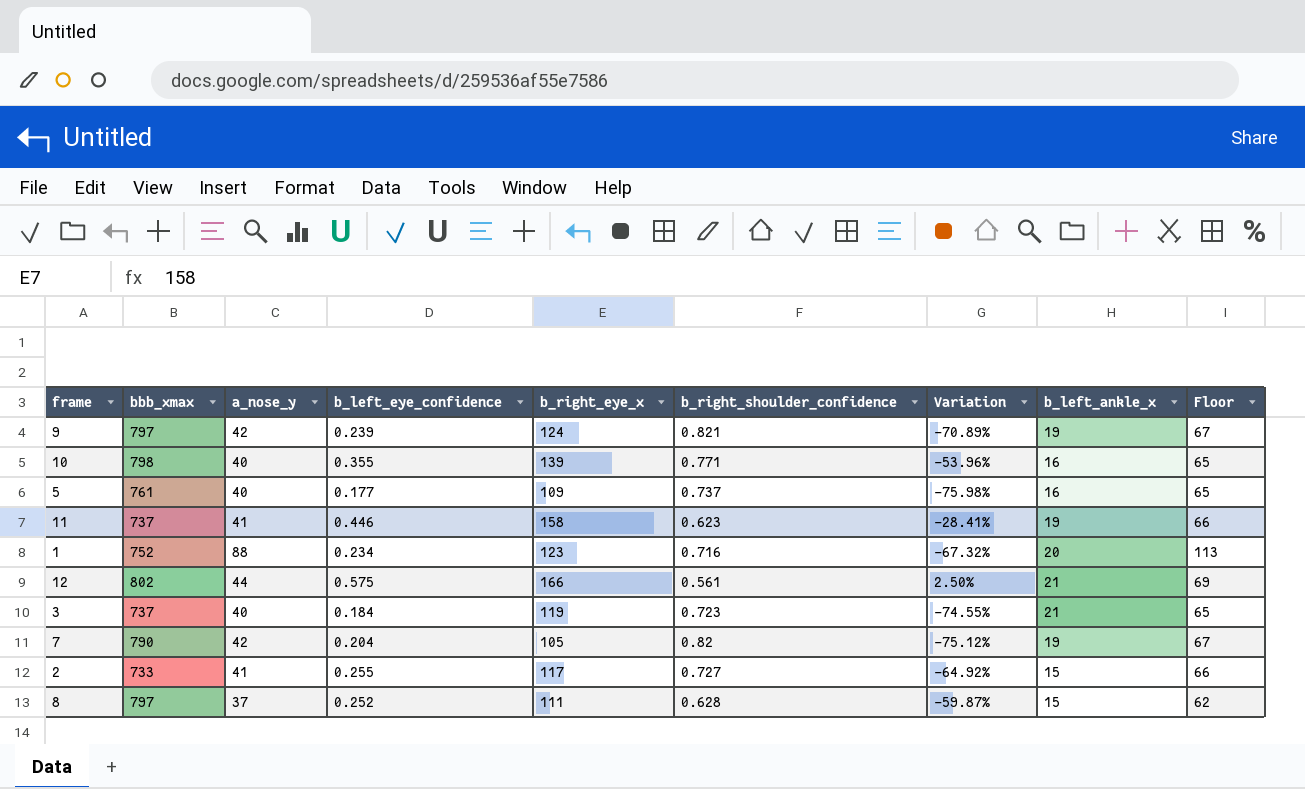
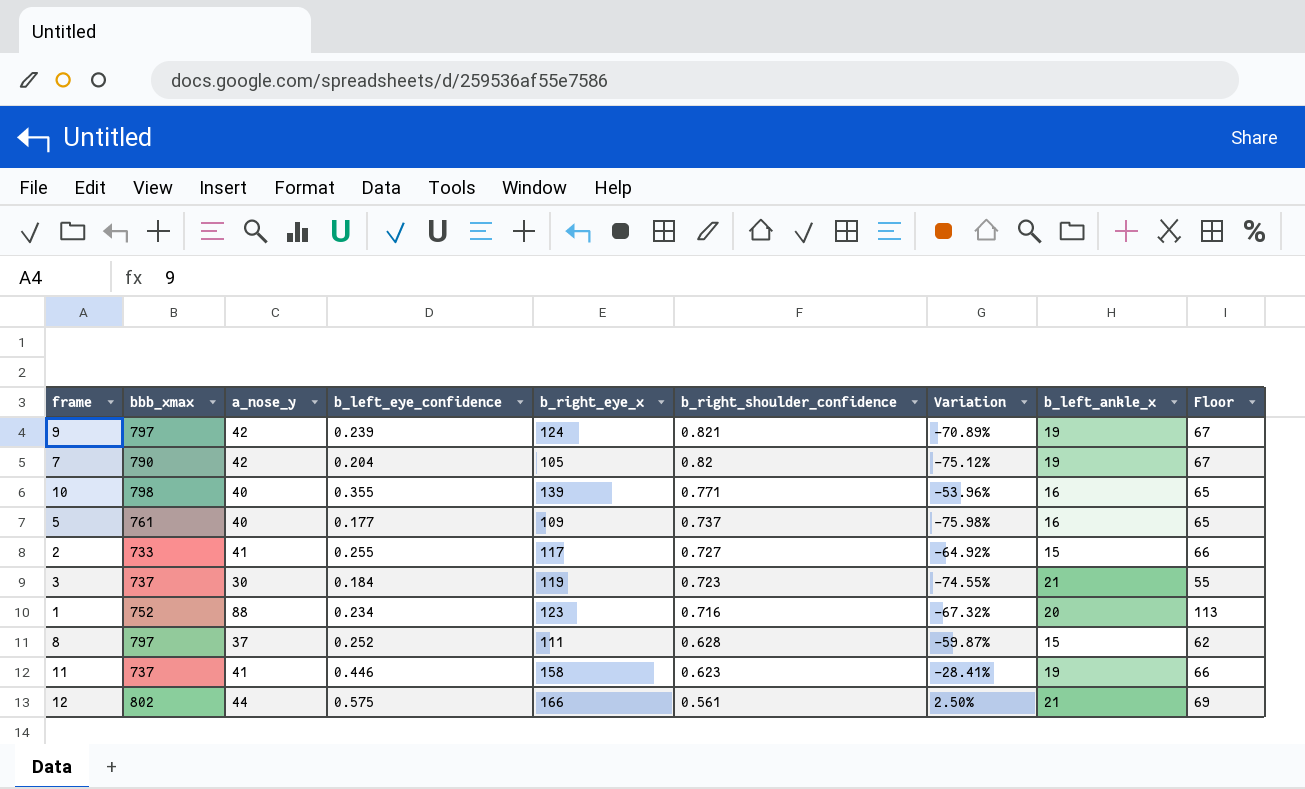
row order: none -> b_right_shoulder_confidence descending
3 | a_nose_y: 40 -> 30
3 | Floor: 65 -> 55

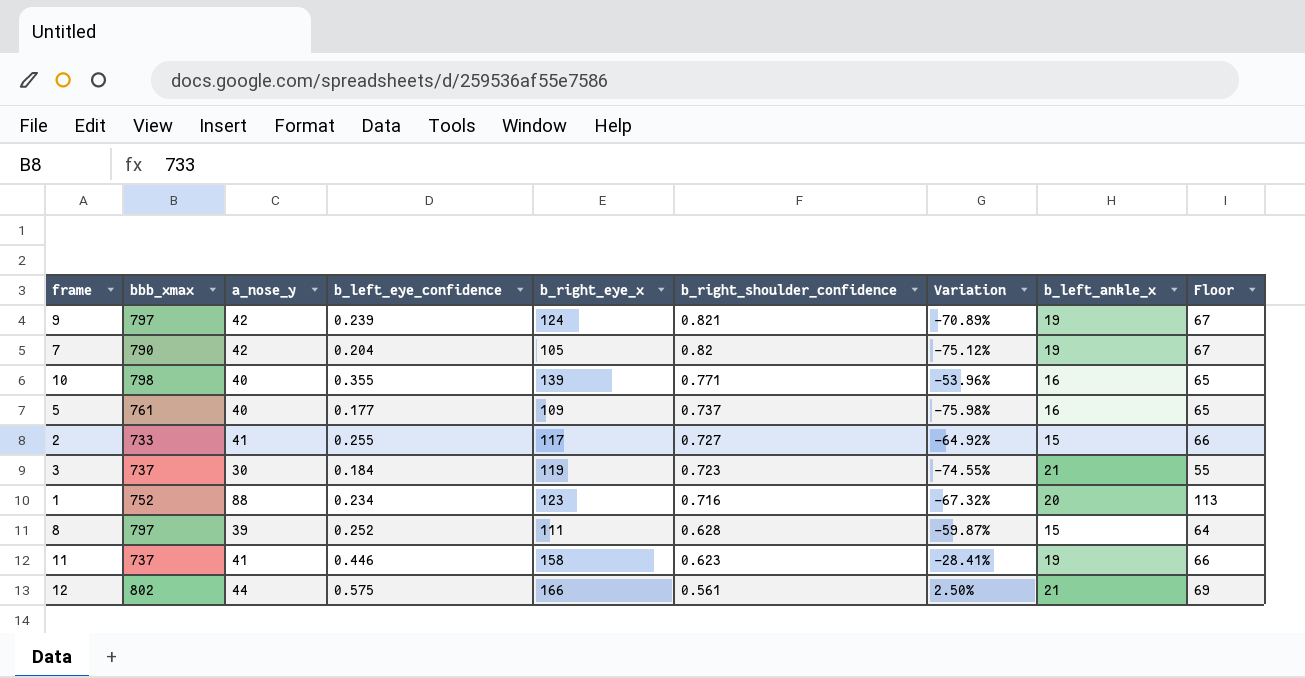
8 | a_nose_y: 37 -> 39
8 | Floor: 62 -> 64

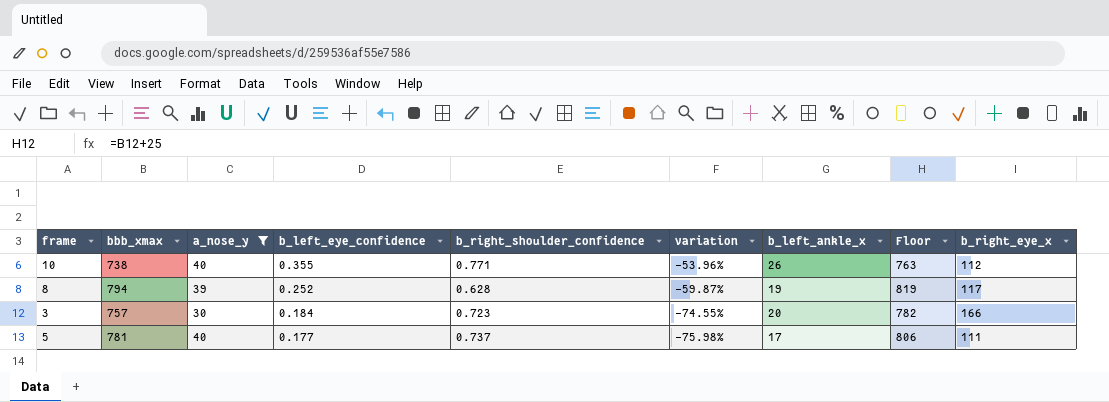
filter: none -> a_nose_y <= 40
row order: b_right_shoulder_confidence descending -> b_left_eye_confidence descending
column name: Variation -> variation
column Floor | formula: [a_nose_y] + 25 -> [bbb_xmax] + 25
column b_right_eye_x | position: 5 -> 9
10 | bbb_xmax: 798 -> 738
10 | b_left_ankle_x: 16 -> 26
10 | b_right_eye_x: 139 -> 112
8 | bbb_xmax: 797 -> 794
8 | b_left_ankle_x: 15 -> 19
8 | b_right_eye_x: 111 -> 117
3 | bbb_xmax: 737 -> 757
3 | b_left_ankle_x: 21 -> 20
3 | b_right_eye_x: 119 -> 166
5 | bbb_xmax: 761 -> 781
5 | b_left_ankle_x: 16 -> 17
5 | b_right_eye_x: 109 -> 111

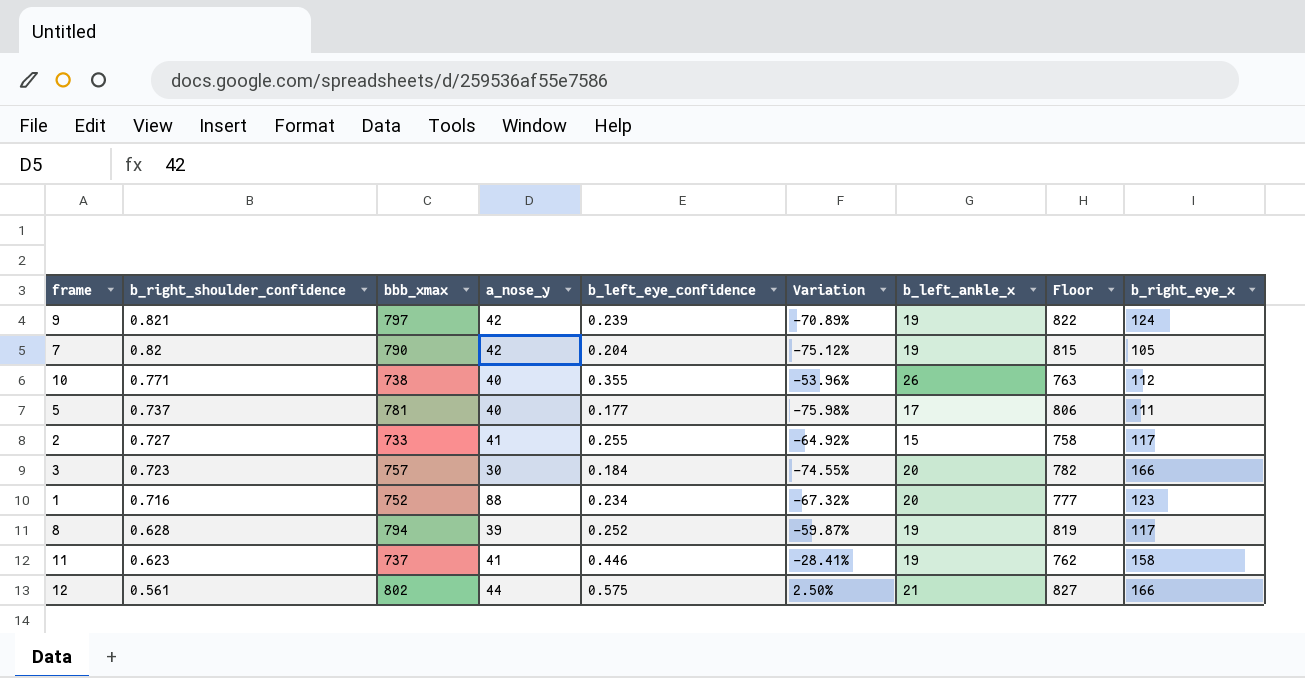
filter: a_nose_y <= 40 -> none
row order: b_left_eye_confidence descending -> b_right_shoulder_confidence descending
column b_right_shoulder_confidence | position: 5 -> 2
column name: variation -> Variation

